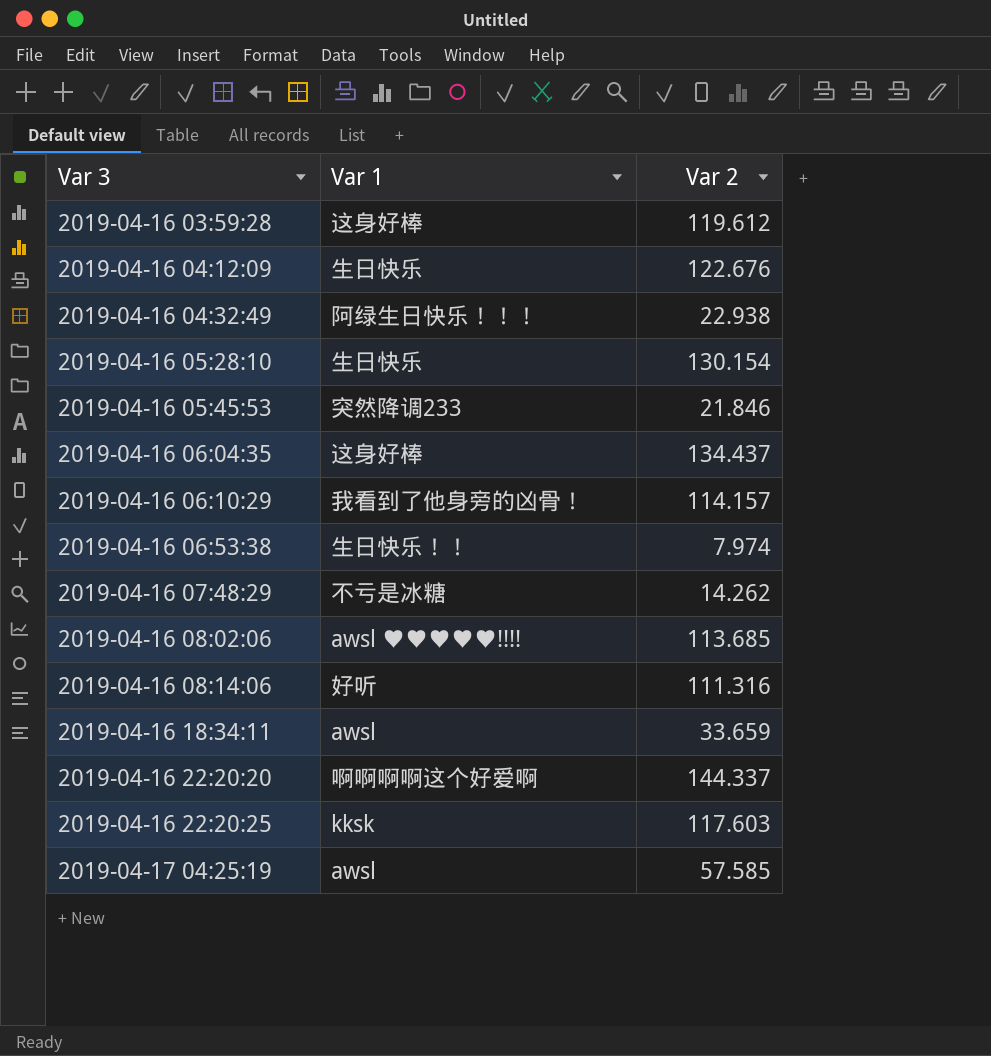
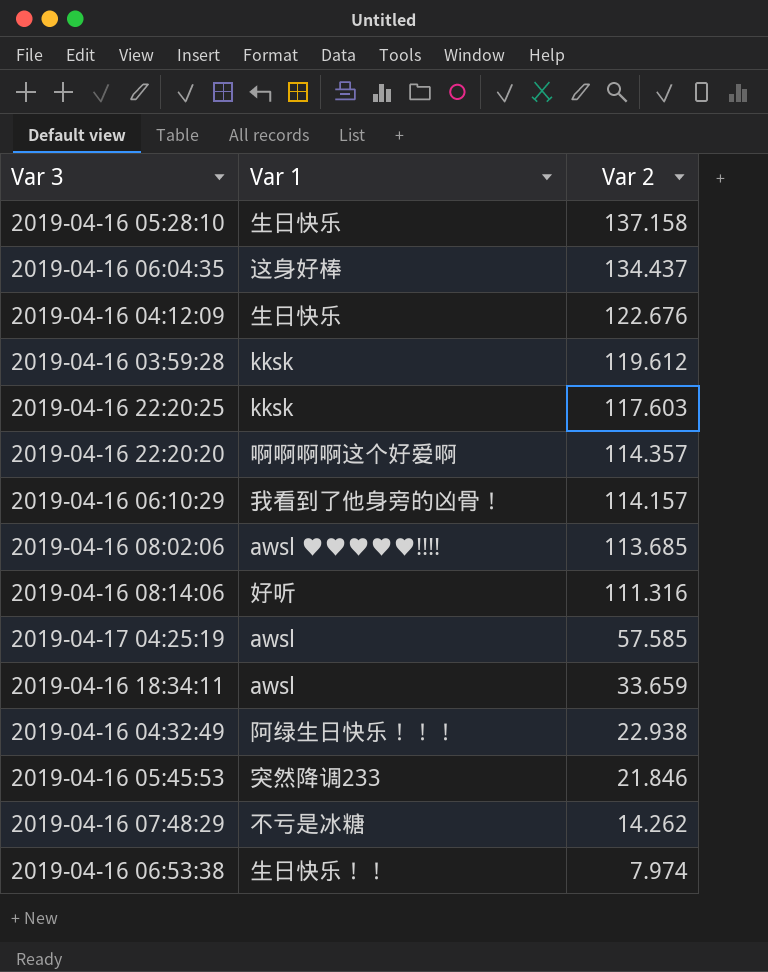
row order: Var 3 ascending -> Var 2 descending
2019-04-16 05:28:10 | Var 2: 130.154 -> 137.158
2019-04-16 03:59:28 | Var 1: 这身好棒 -> kksk
2019-04-16 22:20:20 | Var 2: 144.337 -> 114.357

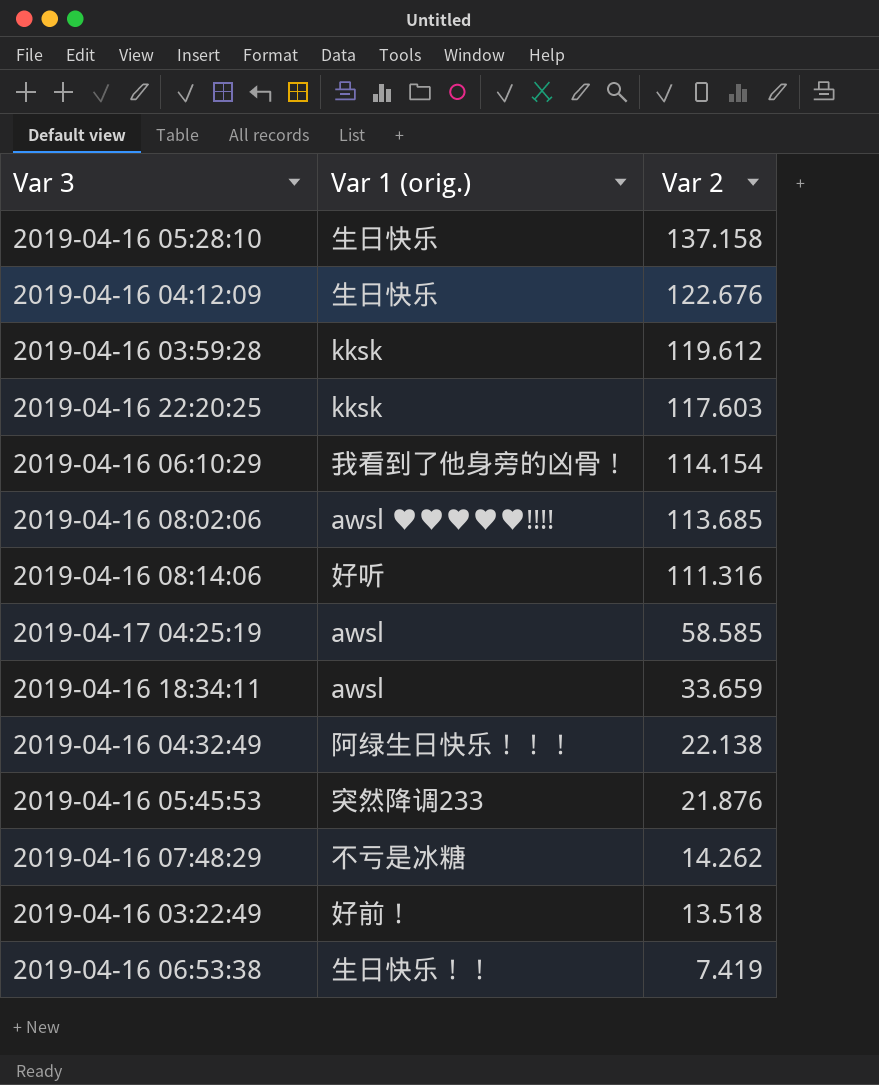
column name: Var 1 -> Var 1 (orig.)
row 2019-04-16 06:04:35: 这身好棒 | 134.437 -> none
row 2019-04-16 22:20:20: 啊啊啊啊这个好爱啊 | 114.357 -> none
2019-04-16 06:10:29 | Var 2: 114.157 -> 114.154
2019-04-17 04:25:19 | Var 2: 57.585 -> 58.585
2019-04-16 04:32:49 | Var 2: 22.938 -> 22.138
2019-04-16 05:45:53 | Var 2: 21.846 -> 21.876
row 2019-04-16 03:22:49: none -> 好前！ | 13.518
2019-04-16 06:53:38 | Var 2: 7.974 -> 7.419

